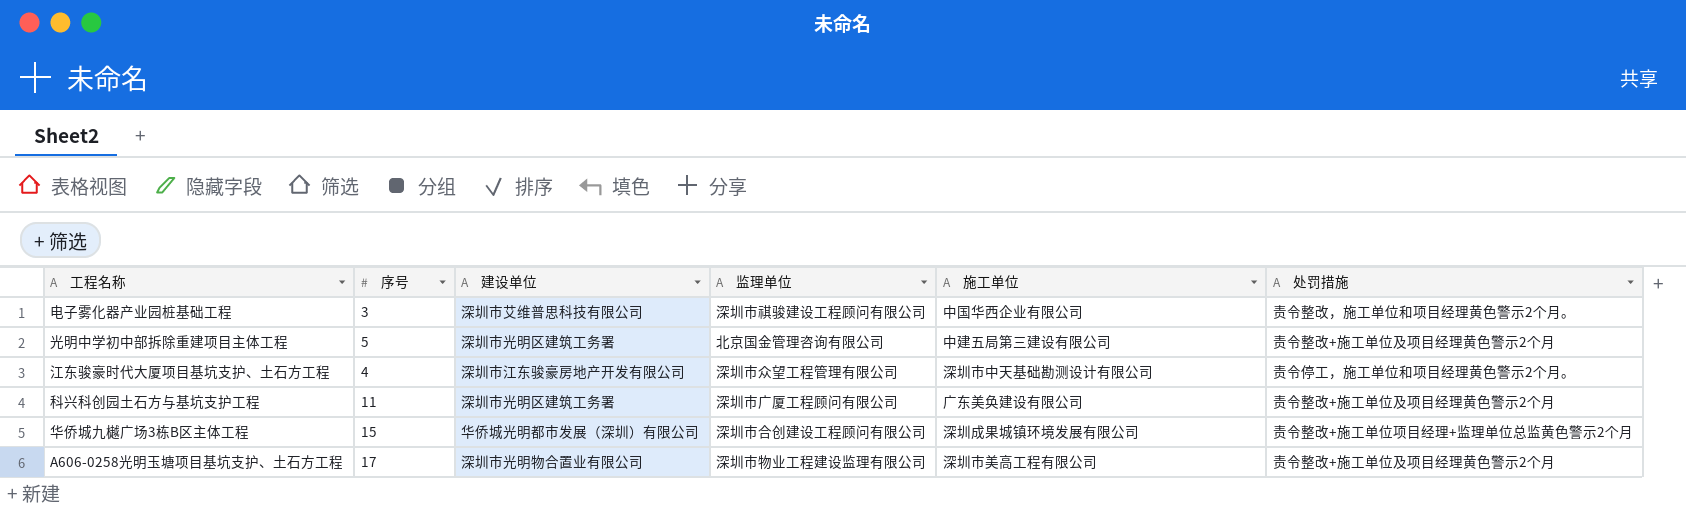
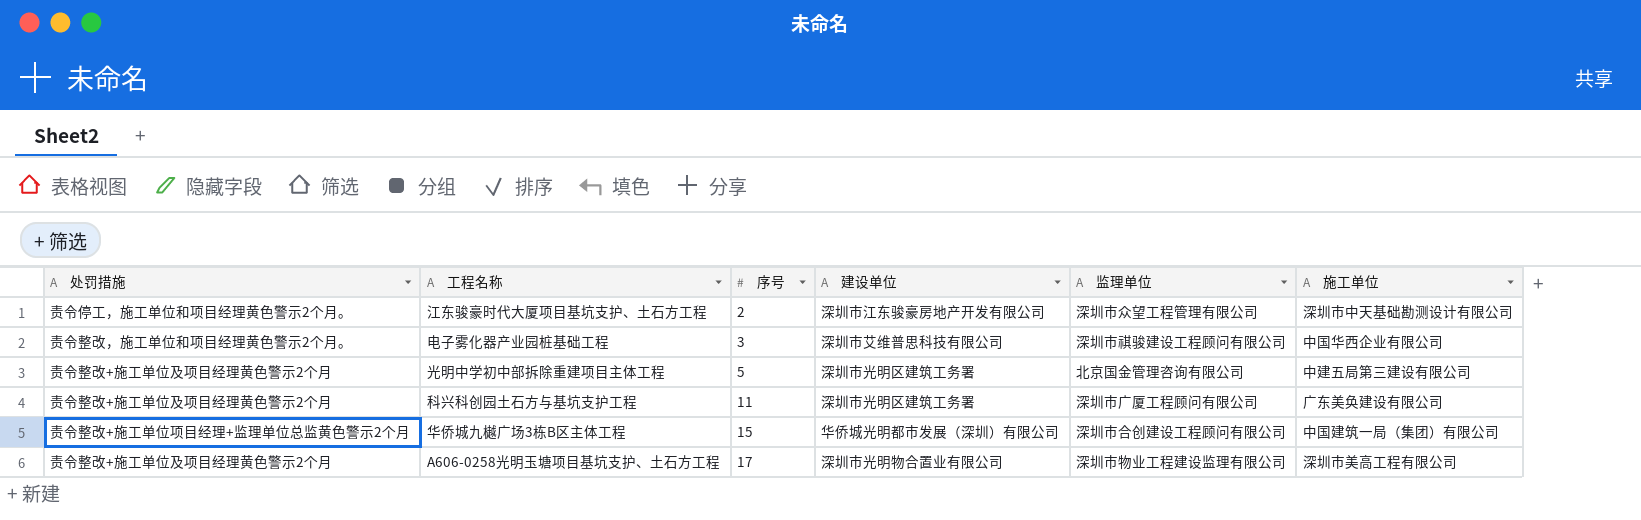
row order: none -> 序号 ascending
column 处罚措施 | position: 6 -> 1
江东骏豪时代大厦项目基坑支护、土石方工程 | 序号: 4 -> 2
华侨城九樾广场3栋B区主体工程 | 施工单位: 深圳成果城镇环境发展有限公司 -> 中国建筑一局（集团）有限公司

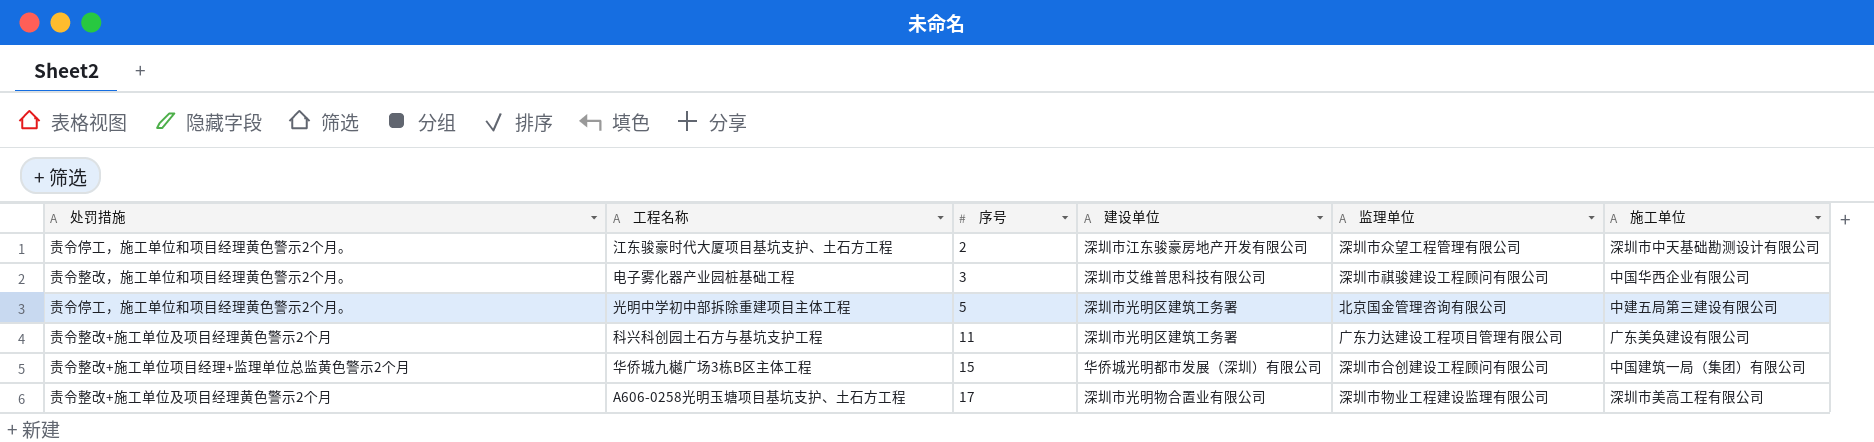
光明中学初中部拆除重建项目主体工程 | 处罚措施: 责令整改+施工单位及项目经理黄色警示2个月 -> 责令停工，施工单位和项目经理黄色警示2个月。
科兴科创园土石方与基坑支护工程 | 监理单位: 深圳市广厦工程顾问有限公司 -> 广东力达建设工程项目管理有限公司

